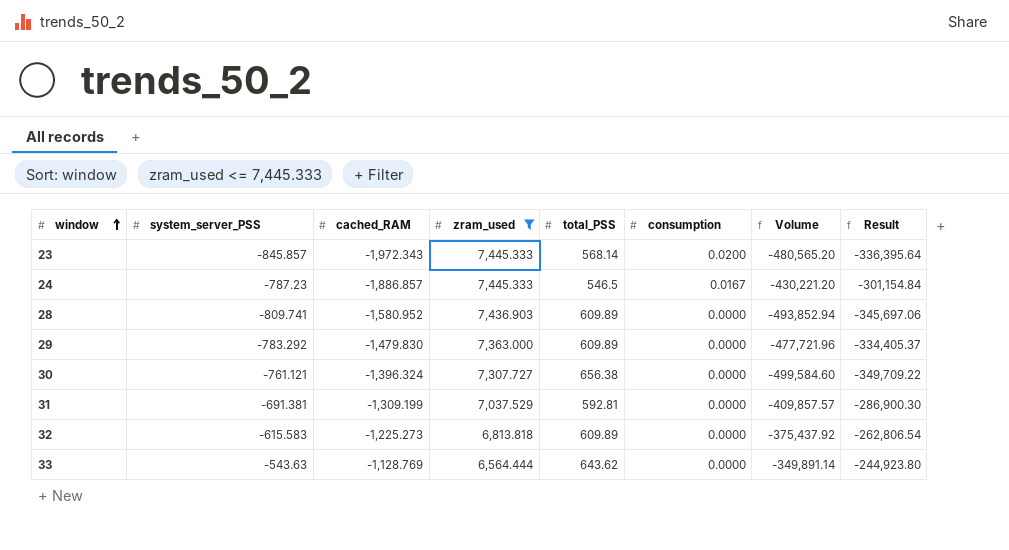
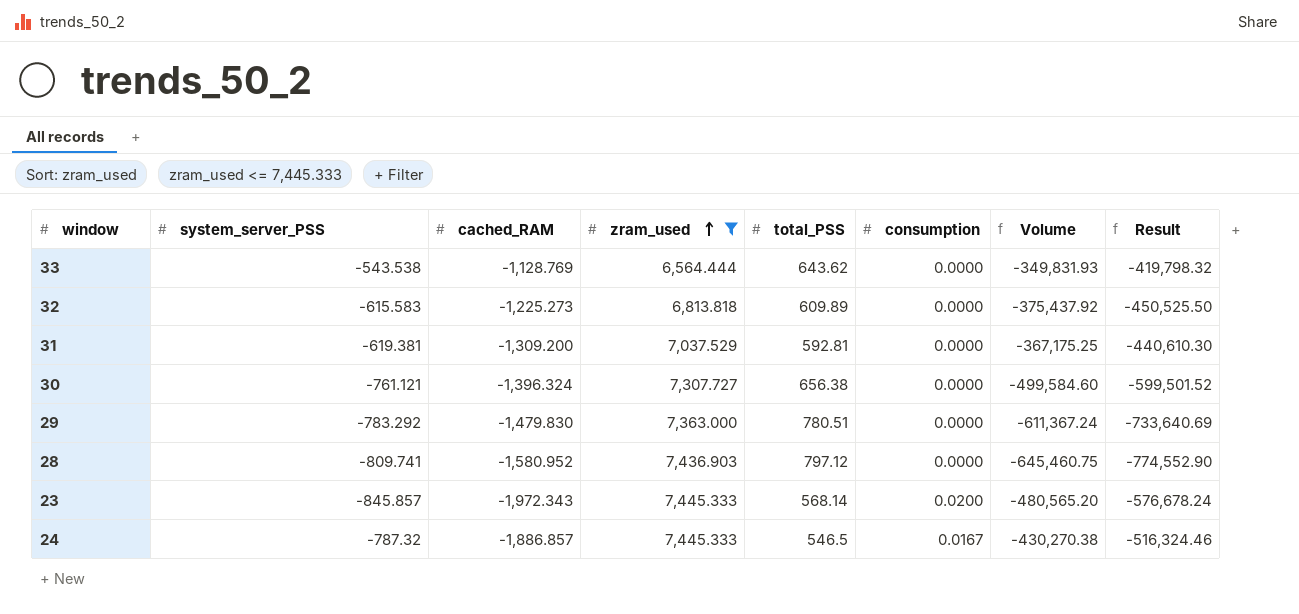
row order: window ascending -> zram_used ascending
column Result | formula: [Volume] * 0.7 -> [Volume] * 1.2
33 | system_server_PSS: -543.63 -> -543.538
33 | Volume: -349,891.14 -> -349,831.93
31 | system_server_PSS: -691.381 -> -619.381
31 | cached_RAM: -1,309.199 -> -1,309.200
31 | Volume: -409,857.57 -> -367,175.25
29 | total_PSS: 609.89 -> 780.51
29 | Volume: -477,721.96 -> -611,367.24
28 | total_PSS: 609.89 -> 797.12
28 | Volume: -493,852.94 -> -645,460.75
24 | system_server_PSS: -787.23 -> -787.32
24 | Volume: -430,221.20 -> -430,270.38

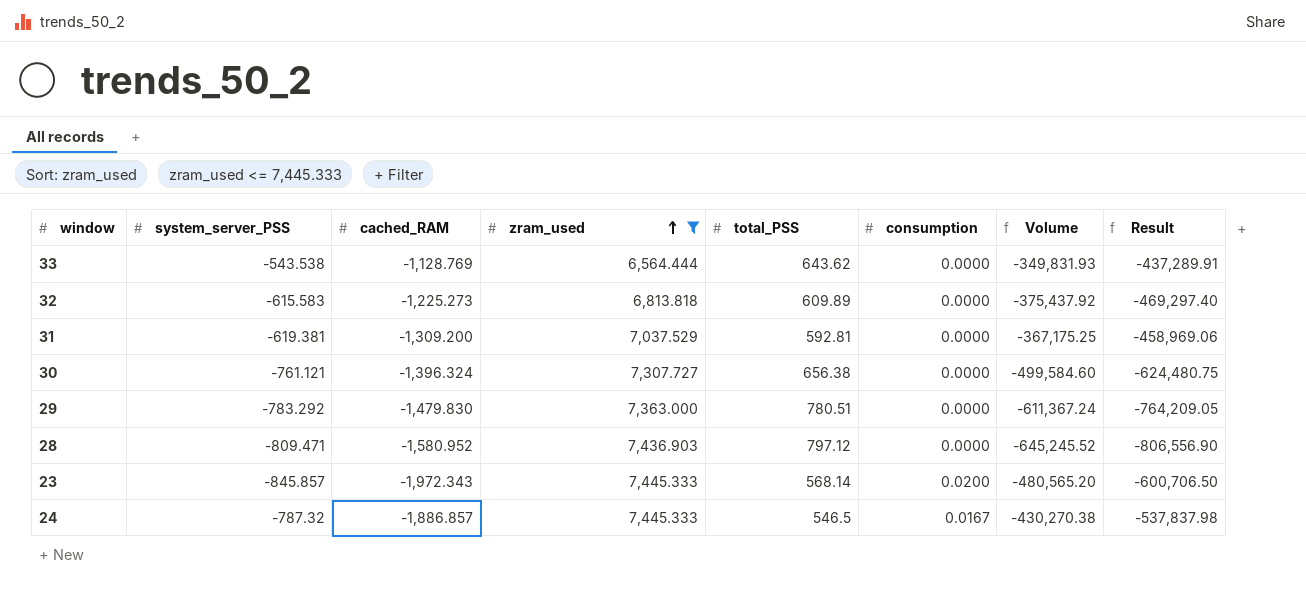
column Result | formula: [Volume] * 1.2 -> [Volume] * 1.25
28 | system_server_PSS: -809.741 -> -809.471
28 | Volume: -645,460.75 -> -645,245.52

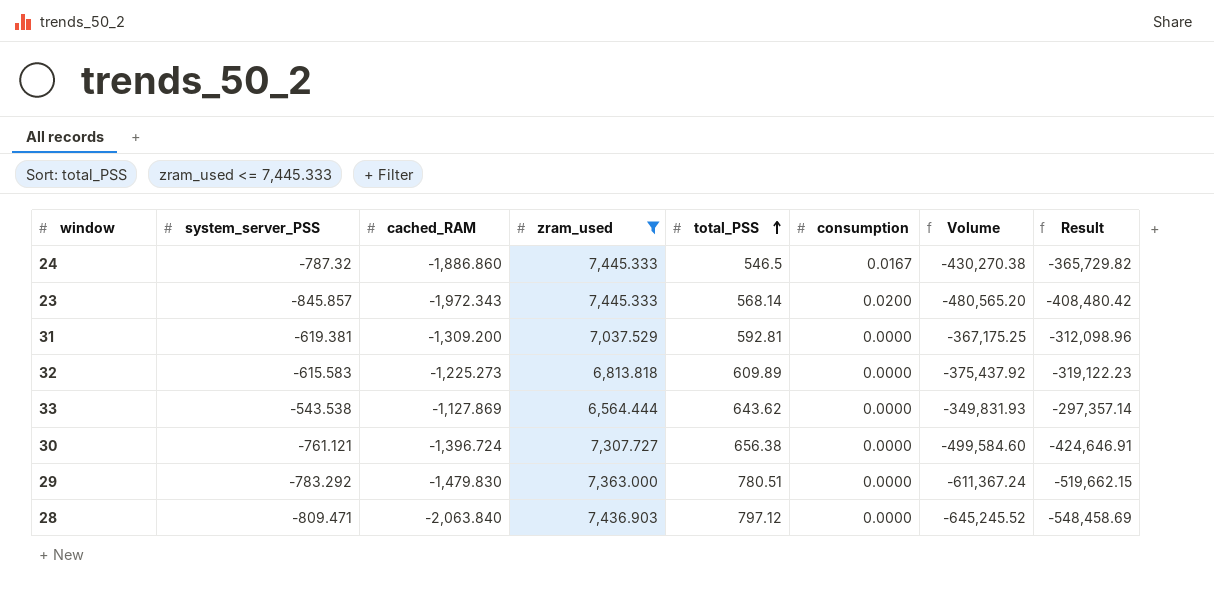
row order: zram_used ascending -> total_PSS ascending
column Result | formula: [Volume] * 1.25 -> [Volume] * 0.85
24 | cached_RAM: -1,886.857 -> -1,886.860
33 | cached_RAM: -1,128.769 -> -1,127.869
30 | cached_RAM: -1,396.324 -> -1,396.724
28 | cached_RAM: -1,580.952 -> -2,063.840

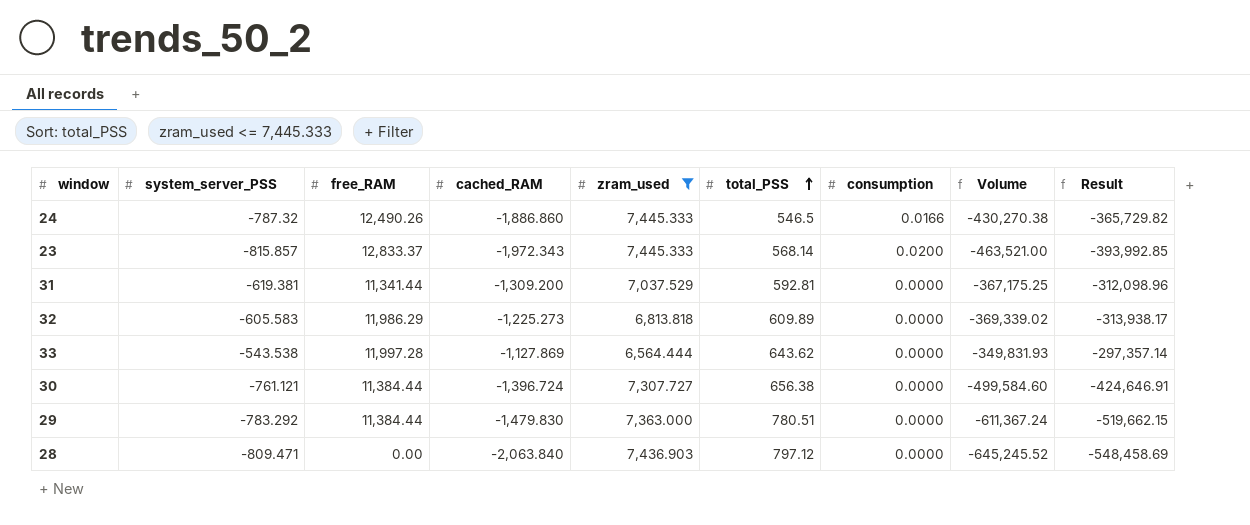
column free_RAM | position: none -> 3
24 | consumption: 0.0167 -> 0.0166
23 | system_server_PSS: -845.857 -> -815.857
23 | Volume: -480,565.20 -> -463,521.00
23 | Result: -408,480.42 -> -393,992.85
32 | system_server_PSS: -615.583 -> -605.583
32 | Volume: -375,437.92 -> -369,339.02
32 | Result: -319,122.23 -> -313,938.17

